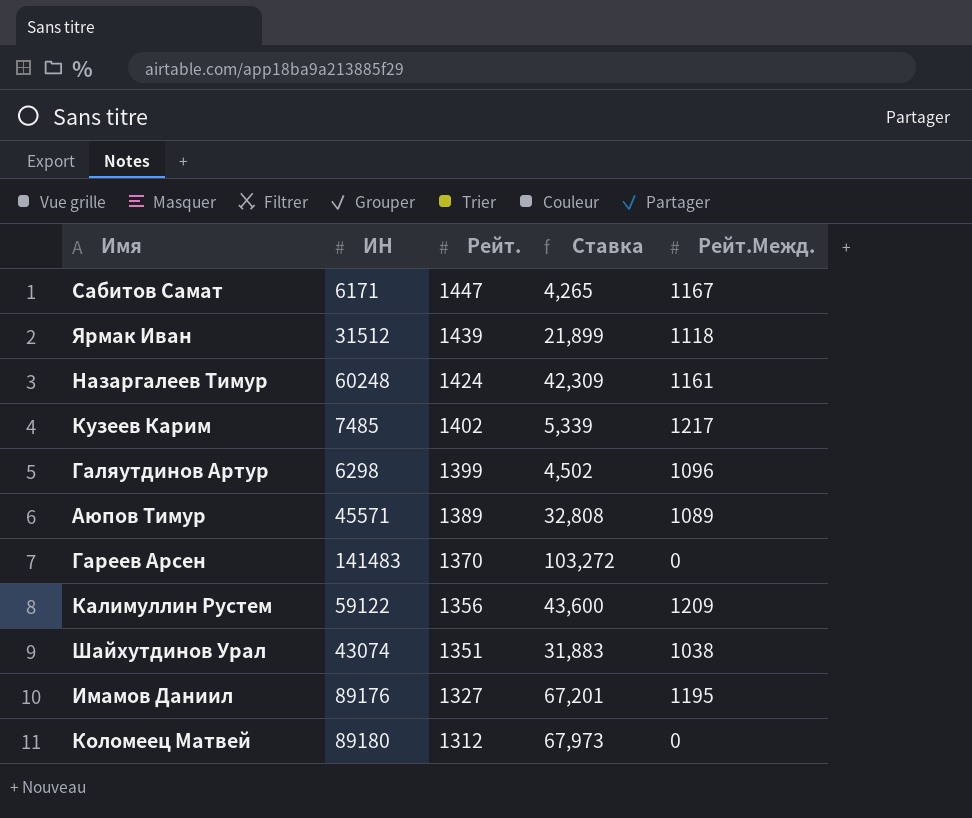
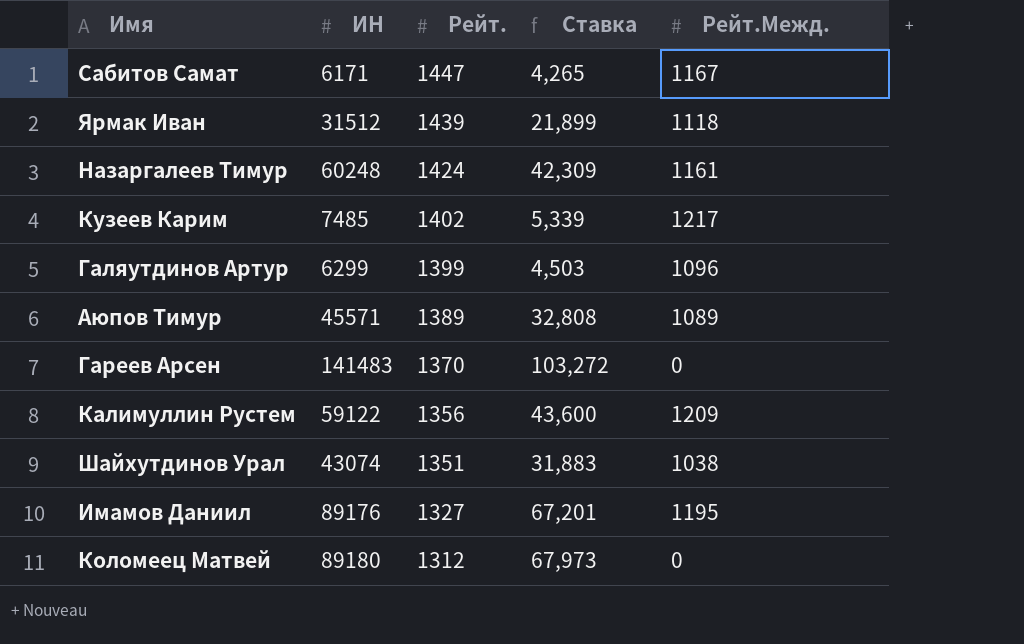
Галяутдинов Артур | ИН: 6298 -> 6299
Галяутдинов Артур | Ставка: 4,502 -> 4,503

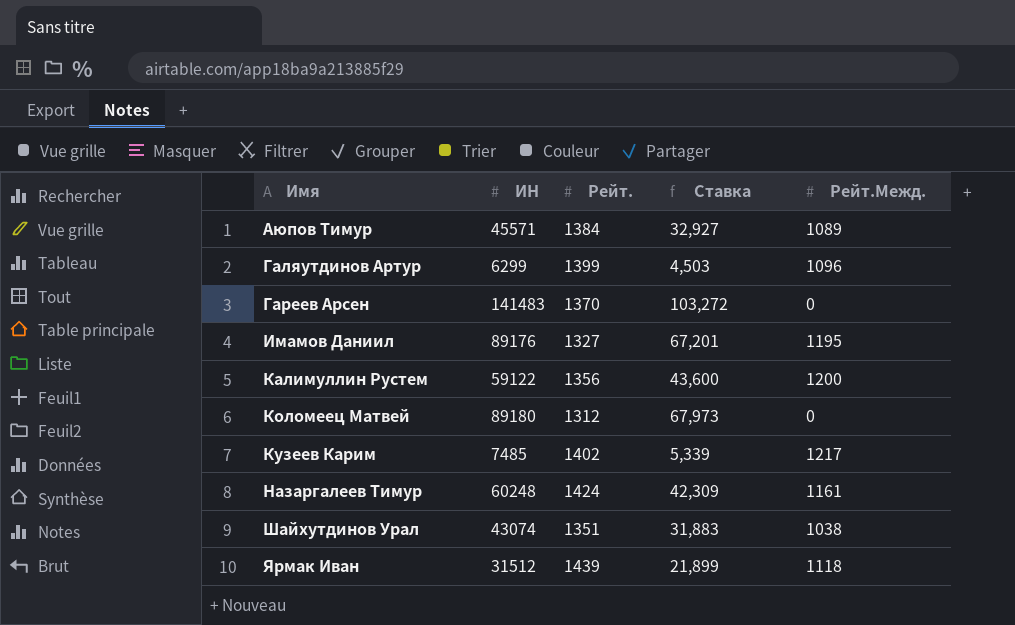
row order: Рейт. descending -> Имя ascending
row Сабитов Самат: 6171 | 1447 | 4,265 | 1167 -> none
Аюпов Тимур | Рейт.: 1389 -> 1384
Аюпов Тимур | Ставка: 32,808 -> 32,927
Калимуллин Рустем | Рейт.Межд.: 1209 -> 1200

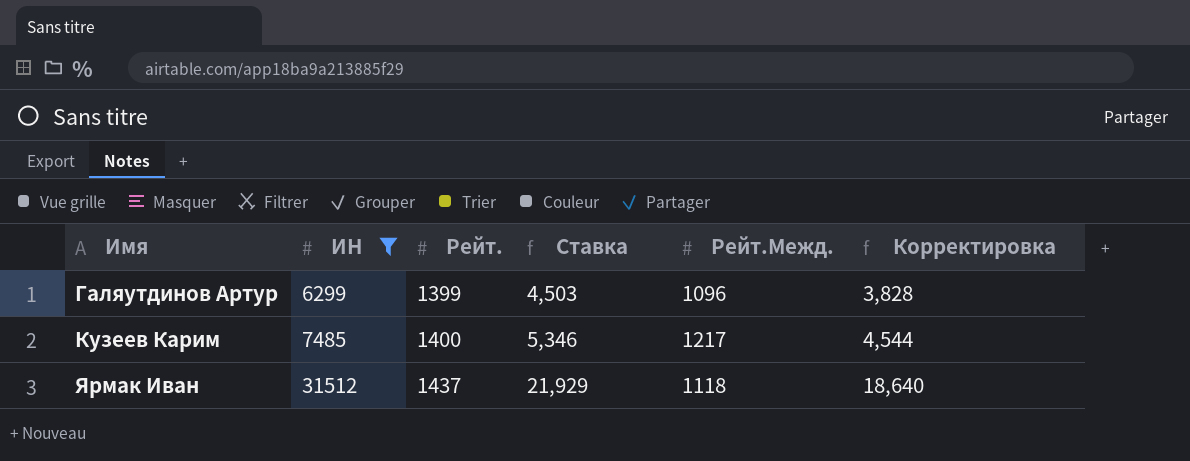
filter: none -> ИН <= 31512
column Корректировка | formula: none -> [Ставка] * 0,85
Кузеев Карим | Рейт.: 1402 -> 1400
Кузеев Карим | Ставка: 5,339 -> 5,346
Ярмак Иван | Рейт.: 1439 -> 1437
Ярмак Иван | Ставка: 21,899 -> 21,929

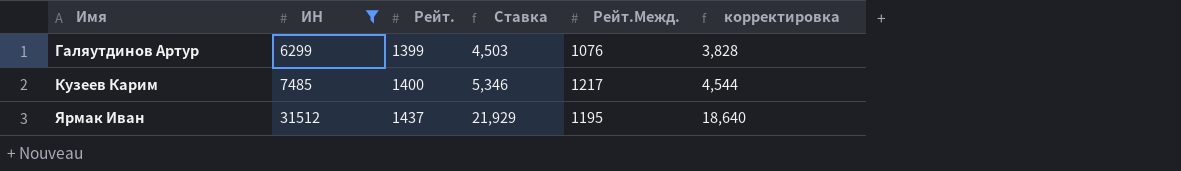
column name: Корректировка -> корректировка
Галяутдинов Артур | Рейт.Межд.: 1096 -> 1076
Ярмак Иван | Рейт.Межд.: 1118 -> 1195

